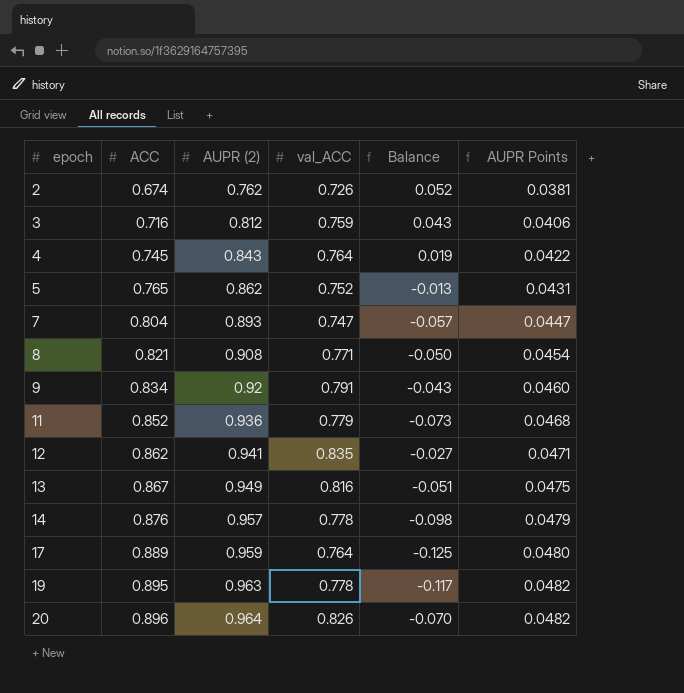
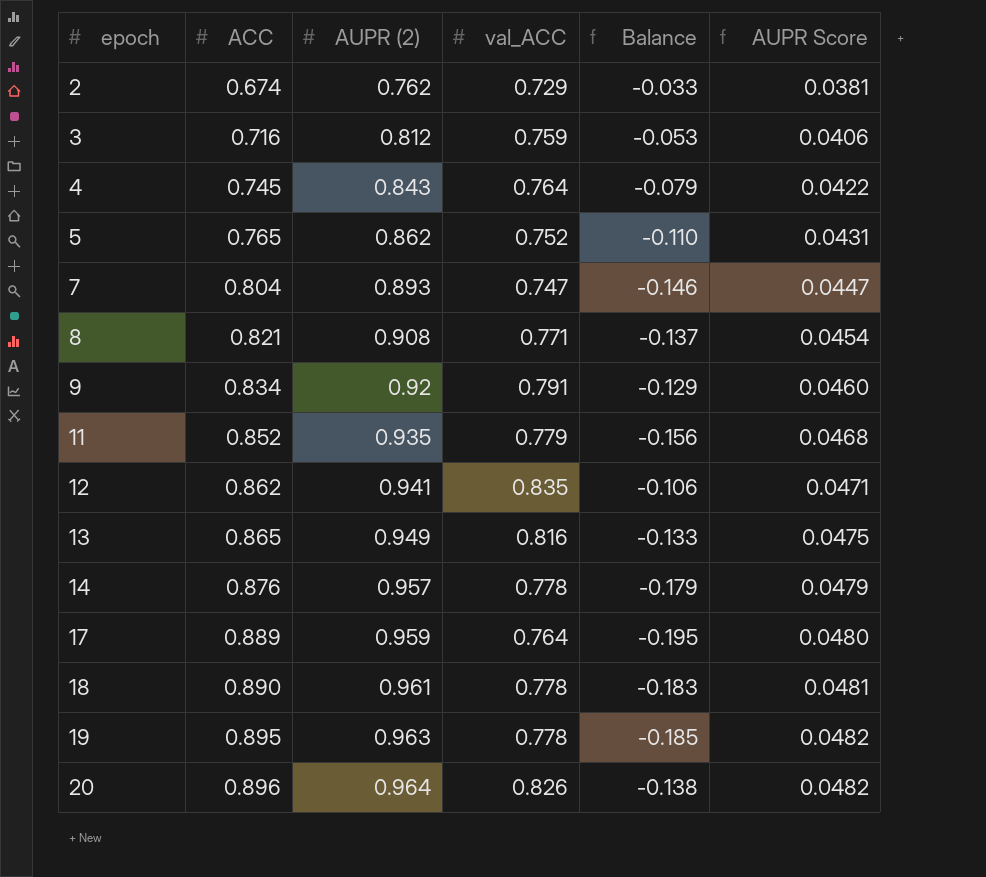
column Balance | formula: [val_ACC] - [ACC] -> [val_ACC] - [AUPR (2)]
column name: AUPR Points -> AUPR Score
2 | val_ACC: 0.726 -> 0.729
11 | AUPR (2): 0.936 -> 0.935
13 | ACC: 0.867 -> 0.865
row 18: none -> 0.890 | 0.961 | 0.778 | -0.183 | 0.0481

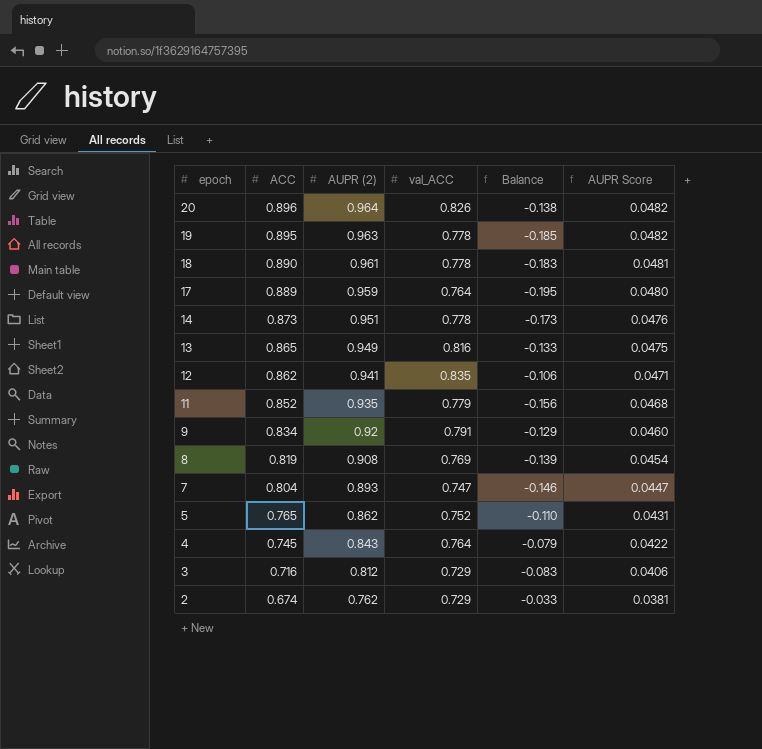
row order: epoch ascending -> epoch descending
14 | ACC: 0.876 -> 0.873
14 | AUPR (2): 0.957 -> 0.951
14 | Balance: -0.179 -> -0.173
14 | AUPR Score: 0.0479 -> 0.0476
8 | ACC: 0.821 -> 0.819
8 | val_ACC: 0.771 -> 0.769
8 | Balance: -0.137 -> -0.139
3 | val_ACC: 0.759 -> 0.729
3 | Balance: -0.053 -> -0.083

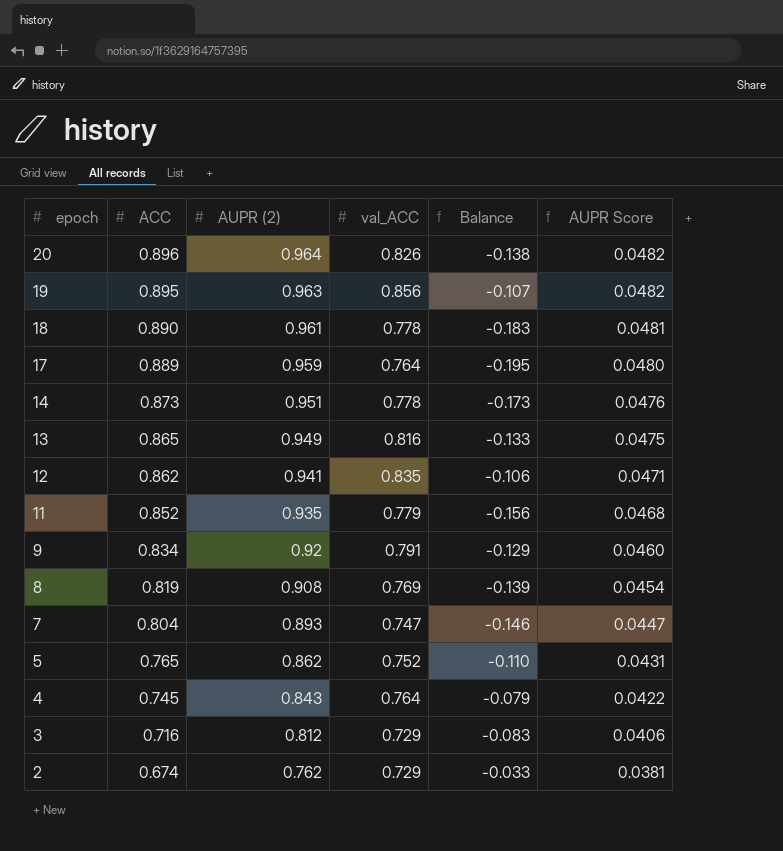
19 | val_ACC: 0.778 -> 0.856
19 | Balance: -0.185 -> -0.107

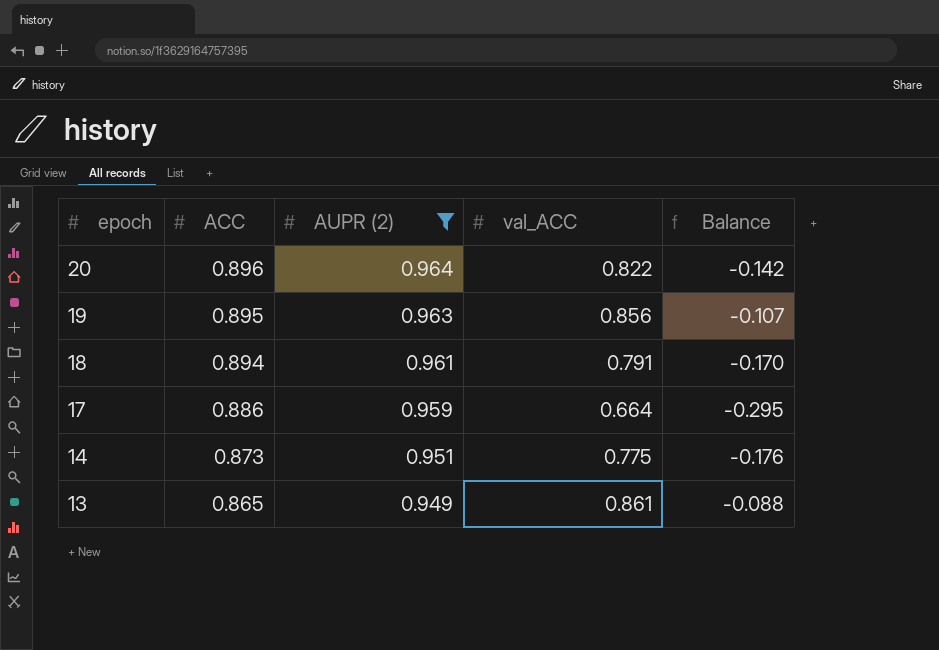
filter: none -> AUPR (2) >= 0.949
column AUPR Score | formula: [AUPR (2)] * 0.05 -> none
20 | val_ACC: 0.826 -> 0.822
20 | Balance: -0.138 -> -0.142
18 | ACC: 0.890 -> 0.894
18 | val_ACC: 0.778 -> 0.791
18 | Balance: -0.183 -> -0.170
17 | ACC: 0.889 -> 0.886
17 | val_ACC: 0.764 -> 0.664
17 | Balance: -0.195 -> -0.295
14 | val_ACC: 0.778 -> 0.775
14 | Balance: -0.173 -> -0.176
13 | val_ACC: 0.816 -> 0.861
13 | Balance: -0.133 -> -0.088

